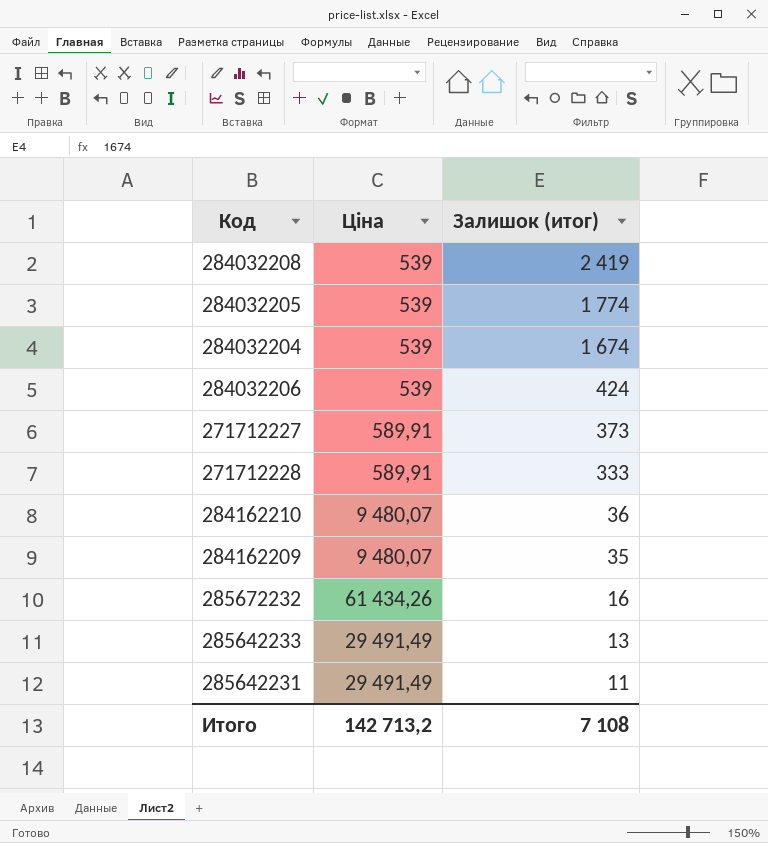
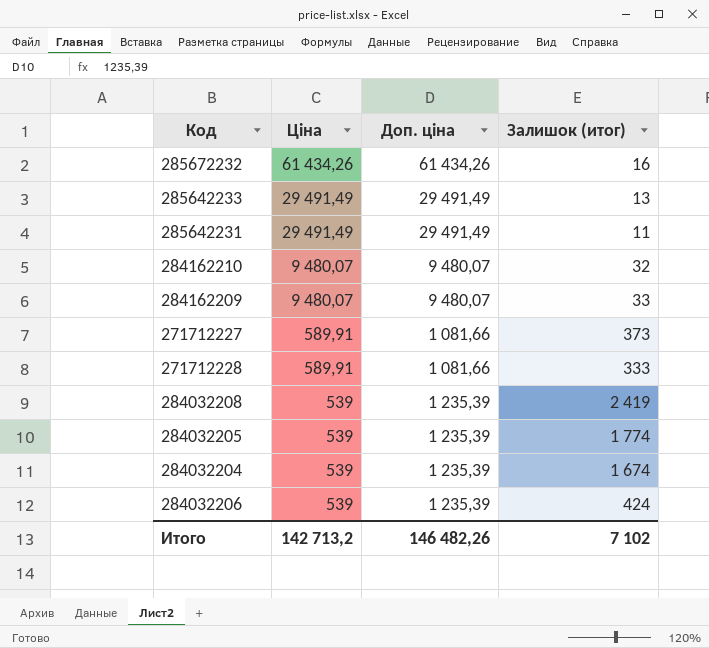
row order: Залишок (итог) descending -> Ціна descending
column Доп. ціна | position: none -> 3
284162210 | Залишок (итог): 36 -> 32
284162209 | Залишок (итог): 35 -> 33
Итого | Залишок (итог): 7 108 -> 7 102

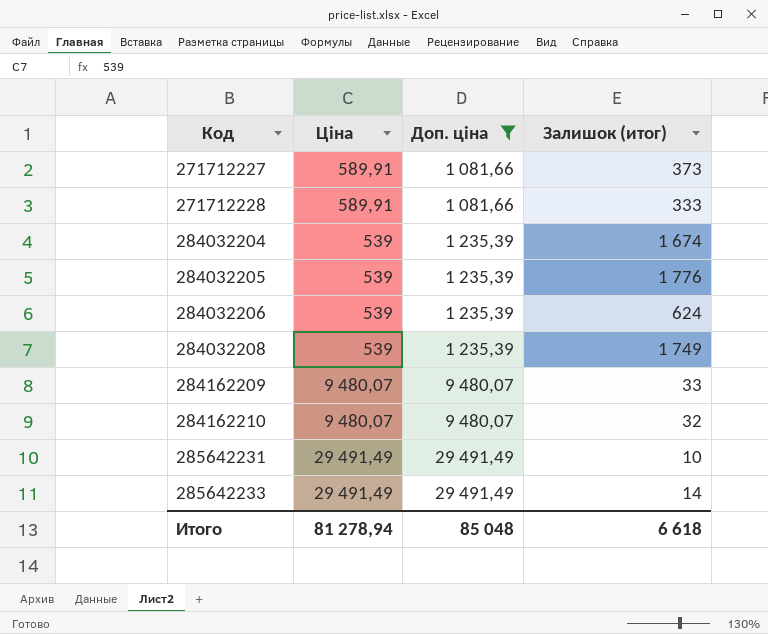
filter: none -> Доп. ціна != 61 434,26
row order: Ціна descending -> Код ascending
284032205 | Залишок (итог): 1 774 -> 1 776
284032206 | Залишок (итог): 424 -> 624
284032208 | Залишок (итог): 2 419 -> 1 749
285642231 | Залишок (итог): 11 -> 10
285642233 | Залишок (итог): 13 -> 14
Итого | Ціна: 142 713,2 -> 81 278,94
Итого | Доп. ціна: 146 482,26 -> 85 048
Итого | Залишок (итог): 7 102 -> 6 618

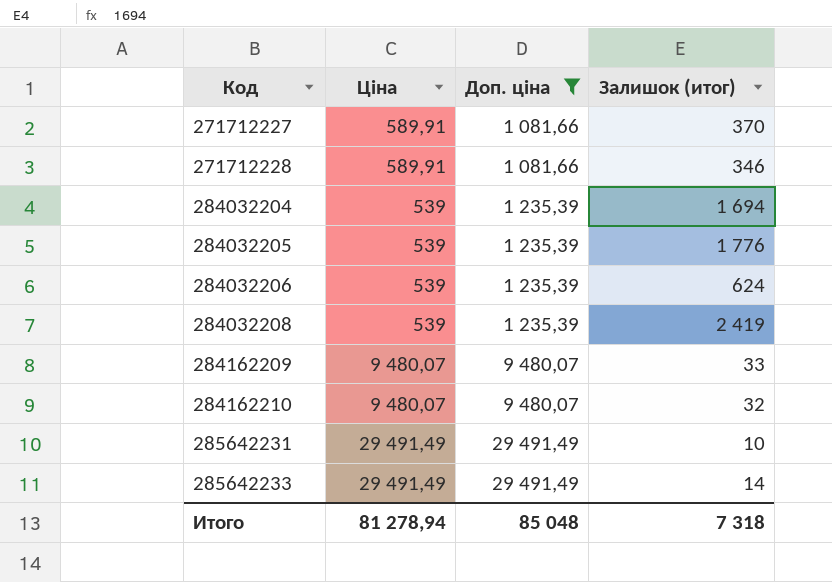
271712227 | Залишок (итог): 373 -> 370
271712228 | Залишок (итог): 333 -> 346
284032204 | Залишок (итог): 1 674 -> 1 694
284032208 | Залишок (итог): 1 749 -> 2 419
Итого | Залишок (итог): 6 618 -> 7 318

